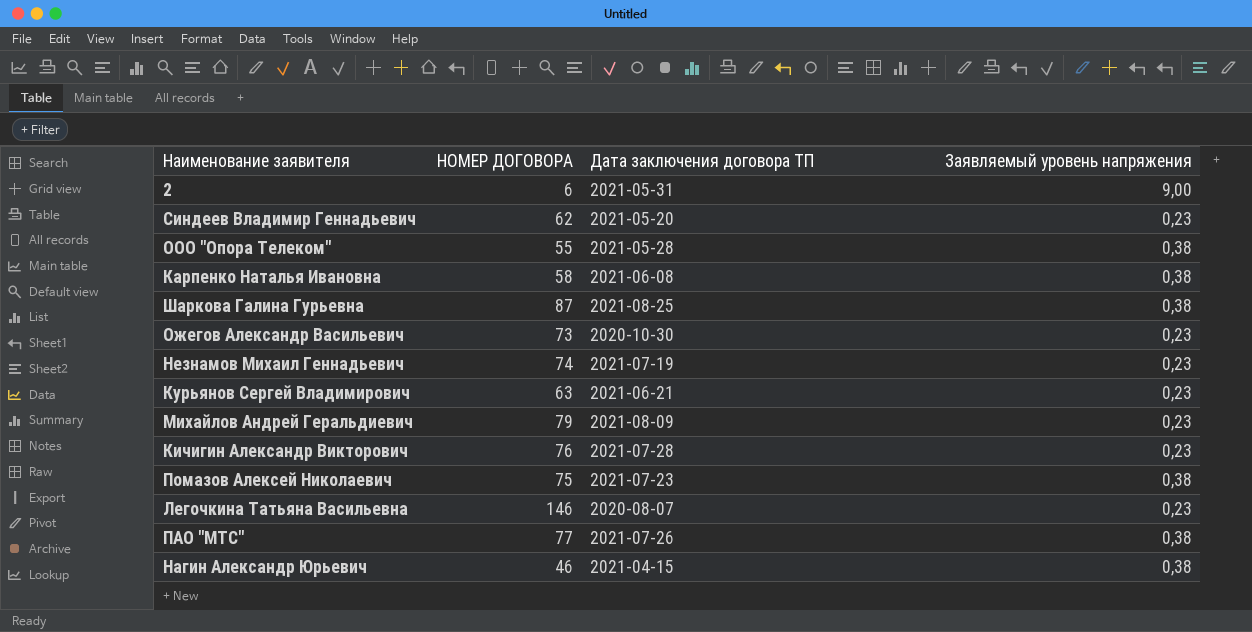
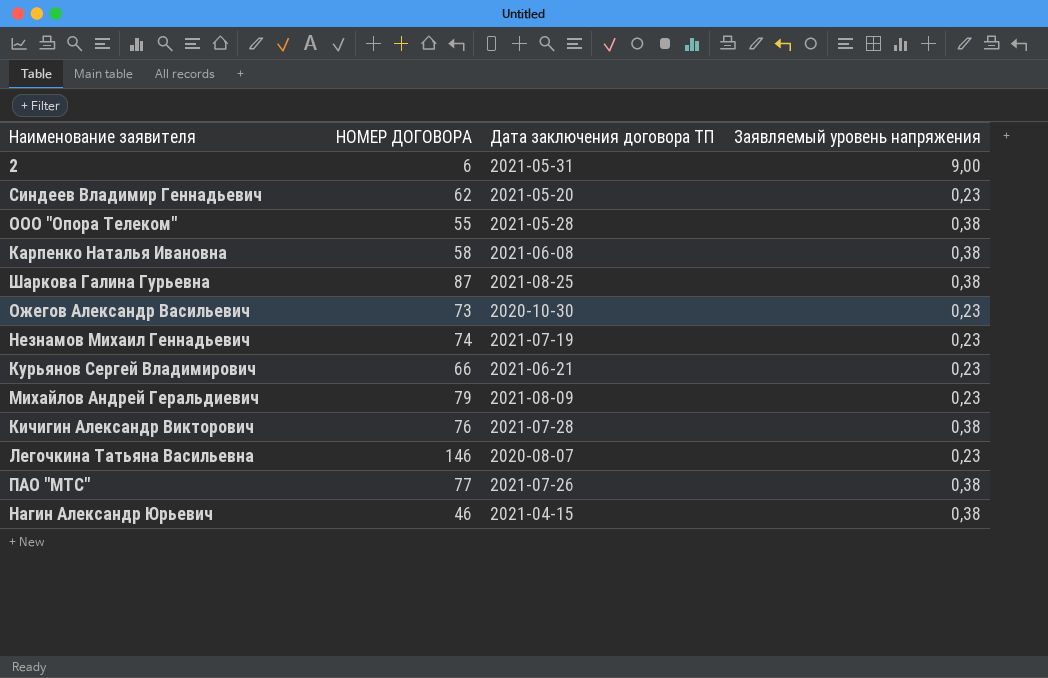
row Помазов Алексей Николаевич: 75 | 2021-07-23 | 0,38 -> none
Курьянов Сергей Владимирович | НОМЕР ДОГОВОРА: 63 -> 66
Кичигин Александр Викторович | Заявляемый уровень напряжения: 0,23 -> 0,38

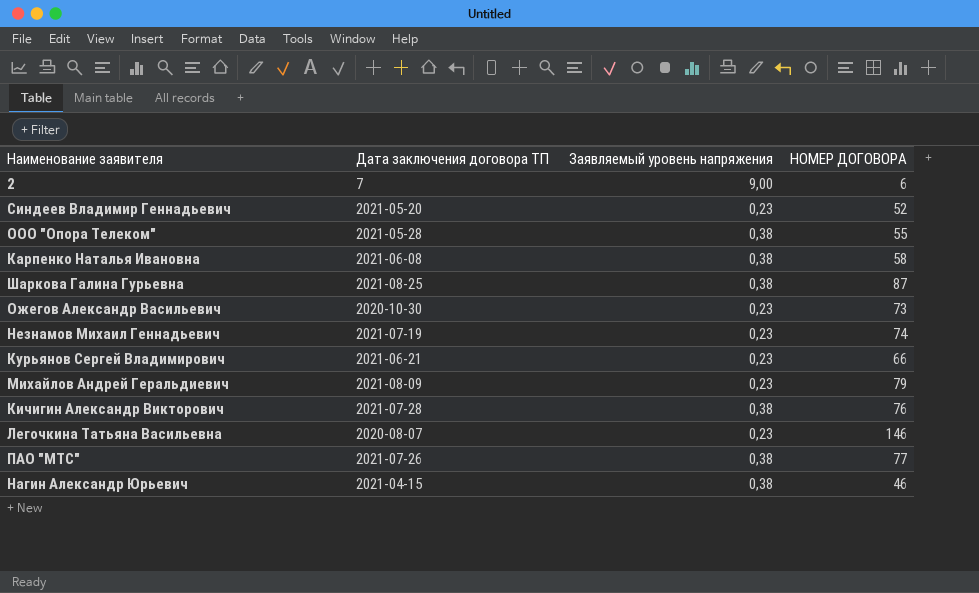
column НОМЕР ДОГОВОРА | position: 2 -> 4
2 | Дата заключения договора ТП: 2021-05-31 -> 7
Синдеев Владимир Геннадьевич | НОМЕР ДОГОВОРА: 62 -> 52

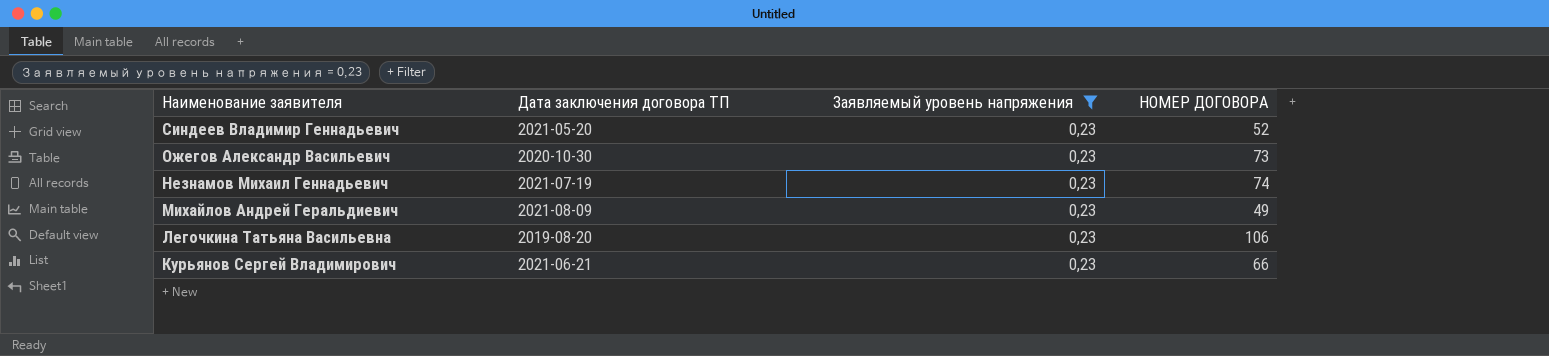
filter: none -> Заявляемый уровень напряжения = 0,23
row order: none -> Наименование заявителя descending
Михайлов Андрей Геральдиевич | НОМЕР ДОГОВОРА: 79 -> 49
Легочкина Татьяна Васильевна | Дата заключения договора ТП: 2020-08-07 -> 2019-08-20
Легочкина Татьяна Васильевна | НОМЕР ДОГОВОРА: 146 -> 106

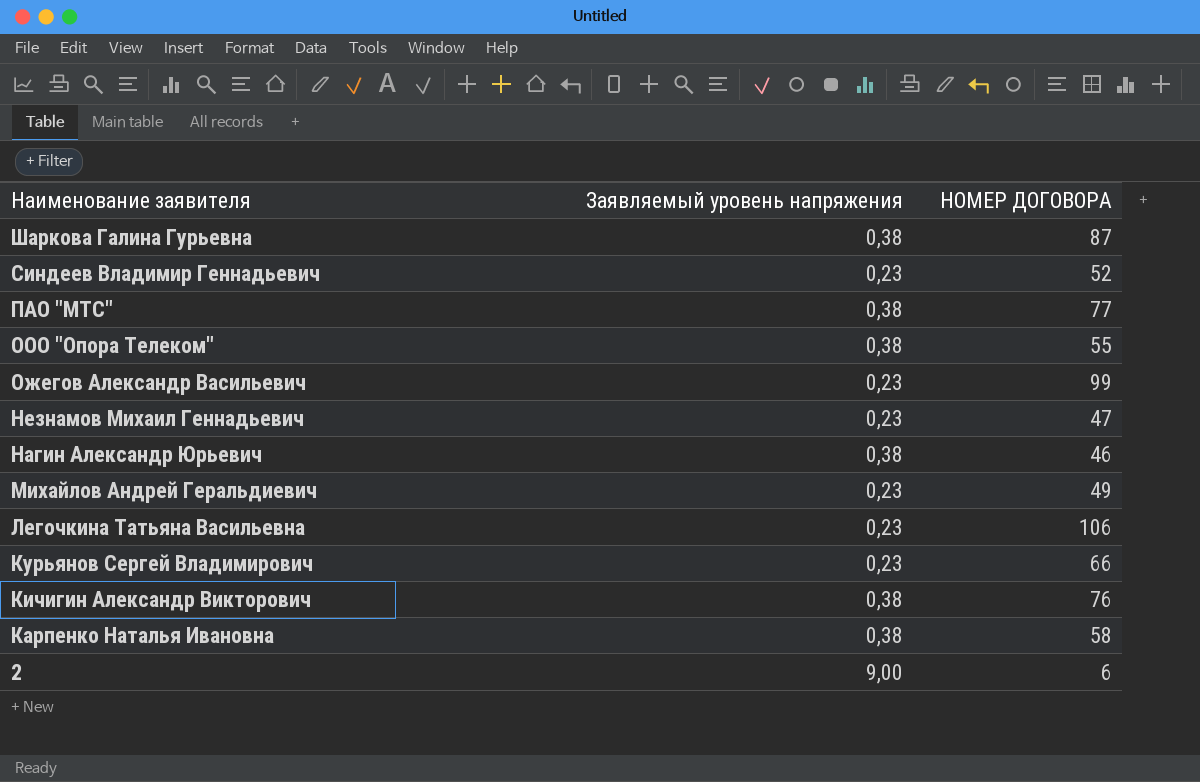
filter: Заявляемый уровень напряжения = 0,23 -> none
column Дата заключения договора ТП | position: 2 -> none
Ожегов Александр Васильевич | НОМЕР ДОГОВОРА: 73 -> 99
Незнамов Михаил Геннадьевич | НОМЕР ДОГОВОРА: 74 -> 47

